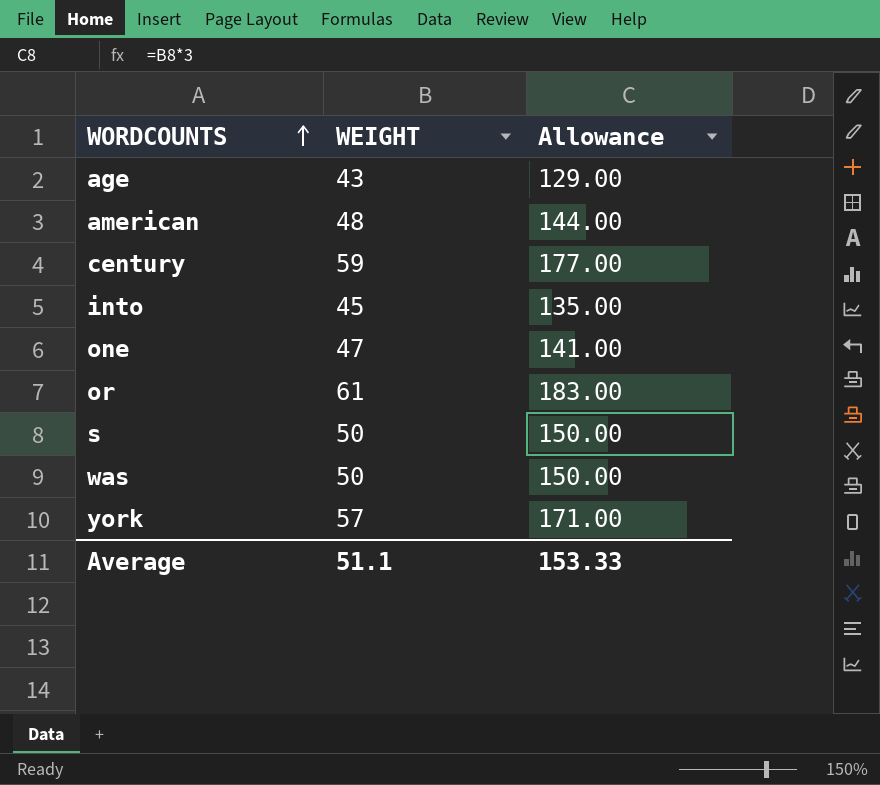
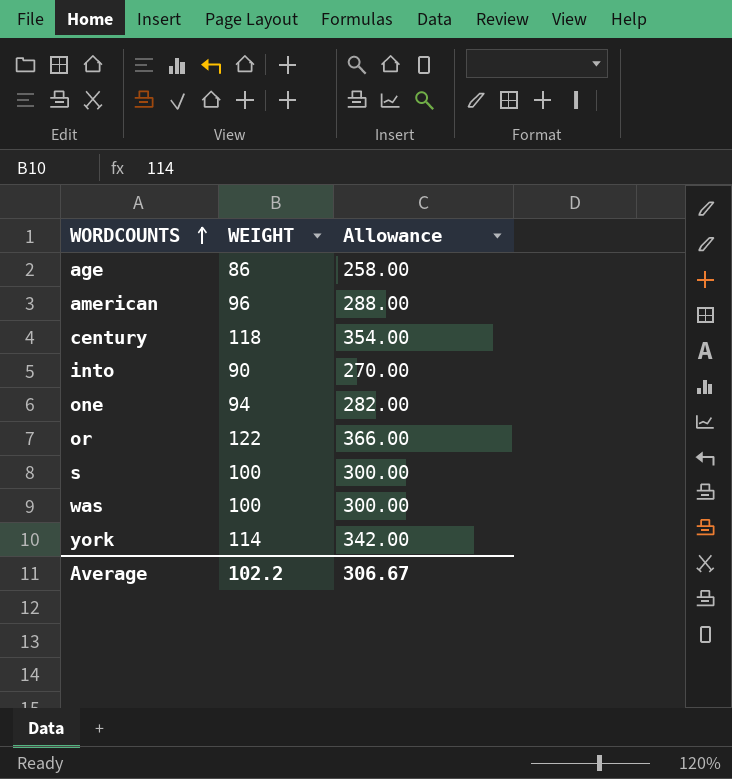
age | WEIGHT: 43 -> 86
age | Allowance: 129.00 -> 258.00
american | WEIGHT: 48 -> 96
american | Allowance: 144.00 -> 288.00
century | WEIGHT: 59 -> 118
century | Allowance: 177.00 -> 354.00
into | WEIGHT: 45 -> 90
into | Allowance: 135.00 -> 270.00
one | WEIGHT: 47 -> 94
one | Allowance: 141.00 -> 282.00
or | WEIGHT: 61 -> 122
or | Allowance: 183.00 -> 366.00
s | WEIGHT: 50 -> 100
s | Allowance: 150.00 -> 300.00
was | WEIGHT: 50 -> 100
was | Allowance: 150.00 -> 300.00
york | WEIGHT: 57 -> 114
york | Allowance: 171.00 -> 342.00
Average | WEIGHT: 51.1 -> 102.2
Average | Allowance: 153.33 -> 306.67

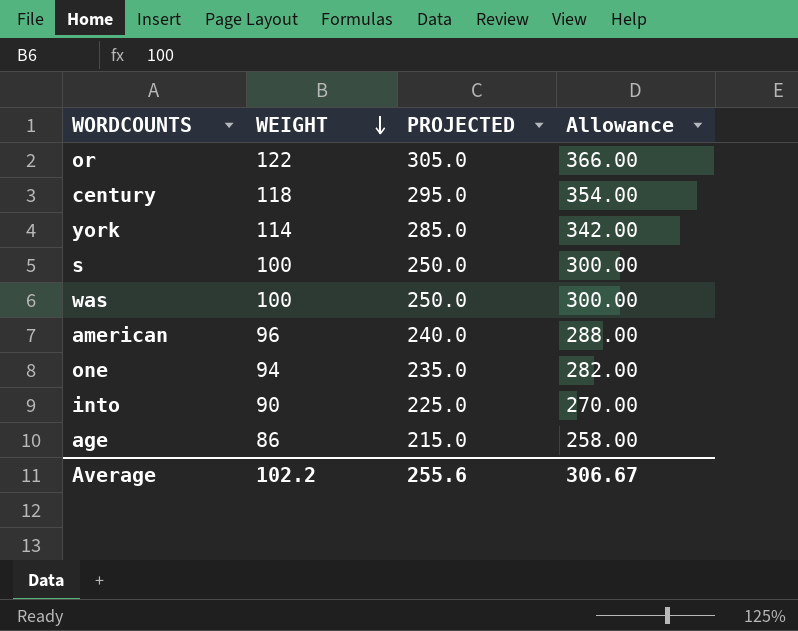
row order: WORDCOUNTS ascending -> WEIGHT descending
column PROJECTED | formula: none -> [WEIGHT] * 2.5

